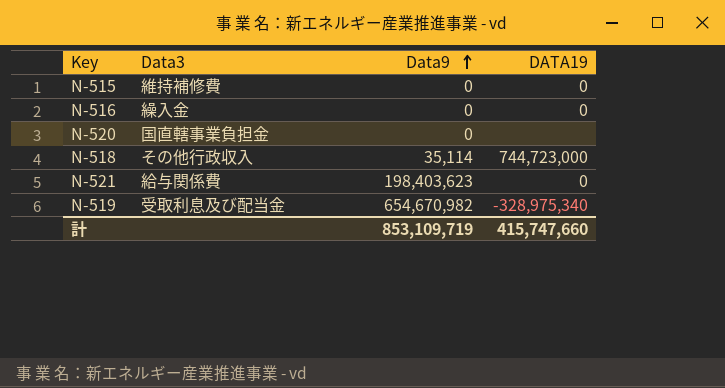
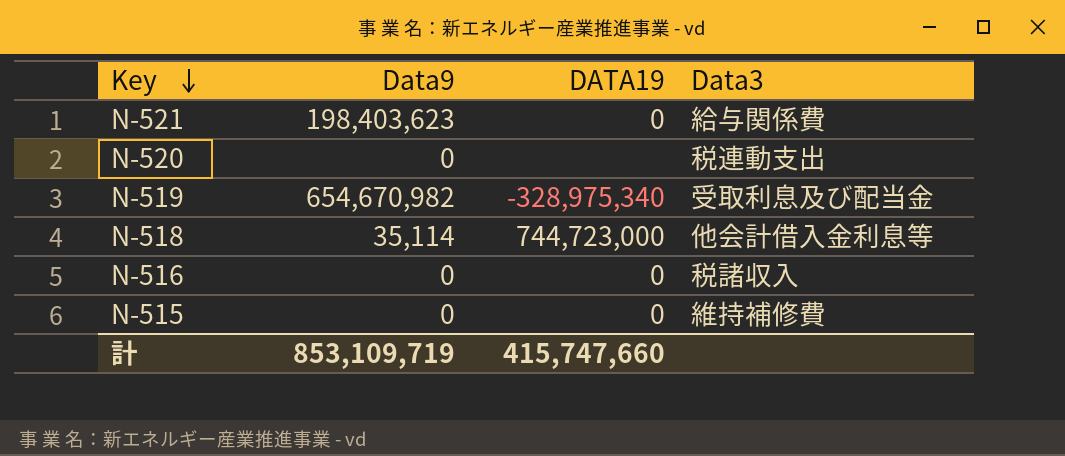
row order: Data9 ascending -> Key descending
column Data3 | position: 2 -> 4
N-520 | Data3: 国直轄事業負担金 -> 税連動支出
N-518 | Data3: その他行政収入 -> 他会計借入金利息等
N-516 | Data3: 繰入金 -> 税諸収入

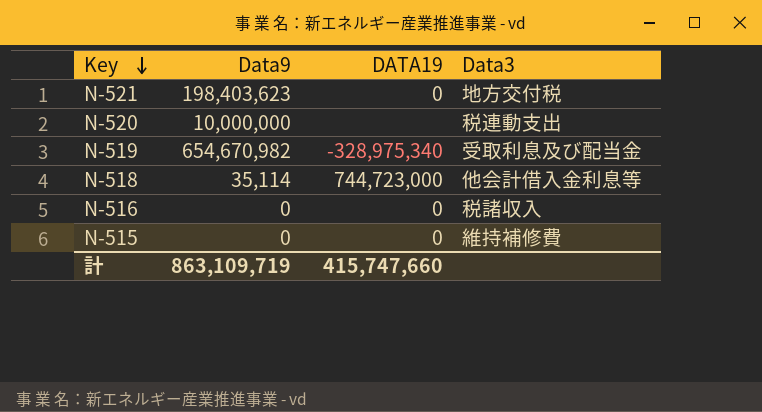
N-521 | Data3: 給与関係費 -> 地方交付税
N-520 | Data9: 0 -> 10,000,000
計 | Data9: 853,109,719 -> 863,109,719

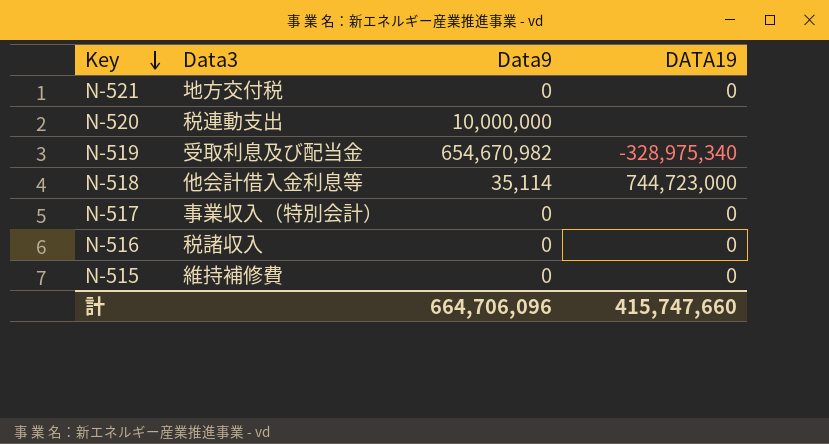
column Data3 | position: 4 -> 2
N-521 | Data9: 198,403,623 -> 0
row N-517: none -> 事業収入（特別会計） | 0 | 0
計 | Data9: 863,109,719 -> 664,706,096

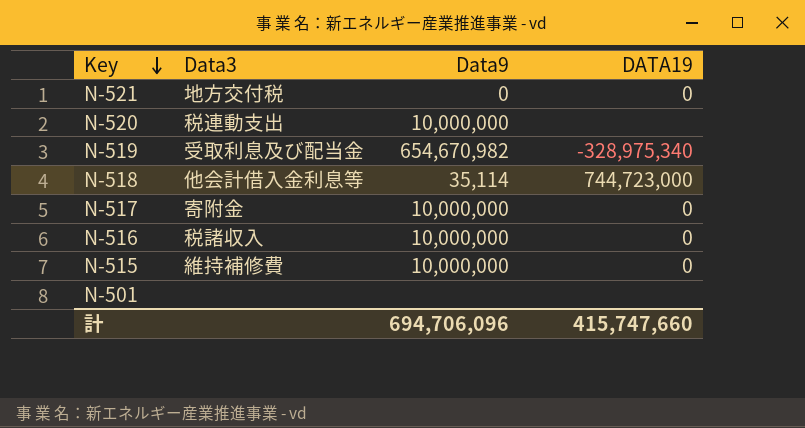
N-517 | Data3: 事業収入（特別会計） -> 寄附金
N-517 | Data9: 0 -> 10,000,000
N-516 | Data9: 0 -> 10,000,000
N-515 | Data9: 0 -> 10,000,000
row N-501: none -> none | none | none
計 | Data9: 664,706,096 -> 694,706,096

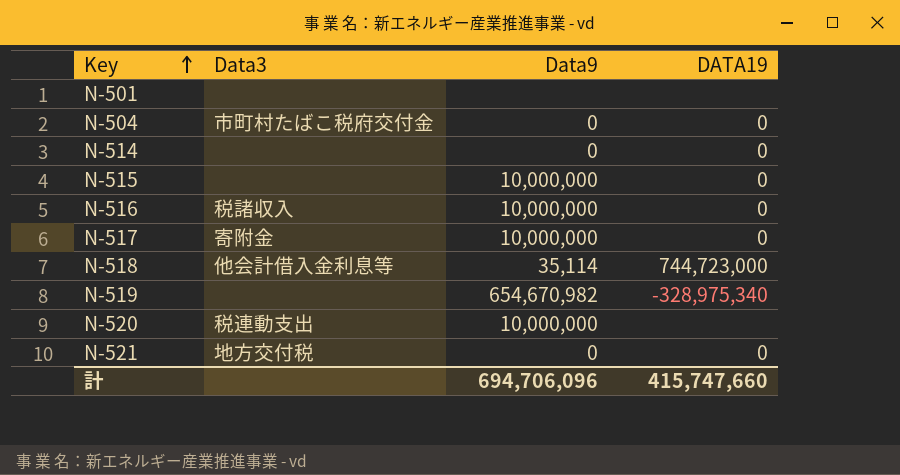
row order: Key descending -> Key ascending
row N-504: none -> 市町村たばこ税府交付金 | 0 | 0
row N-514: none -> none | 0 | 0
N-515 | Data3: 維持補修費 -> none
N-519 | Data3: 受取利息及び配当金 -> none

